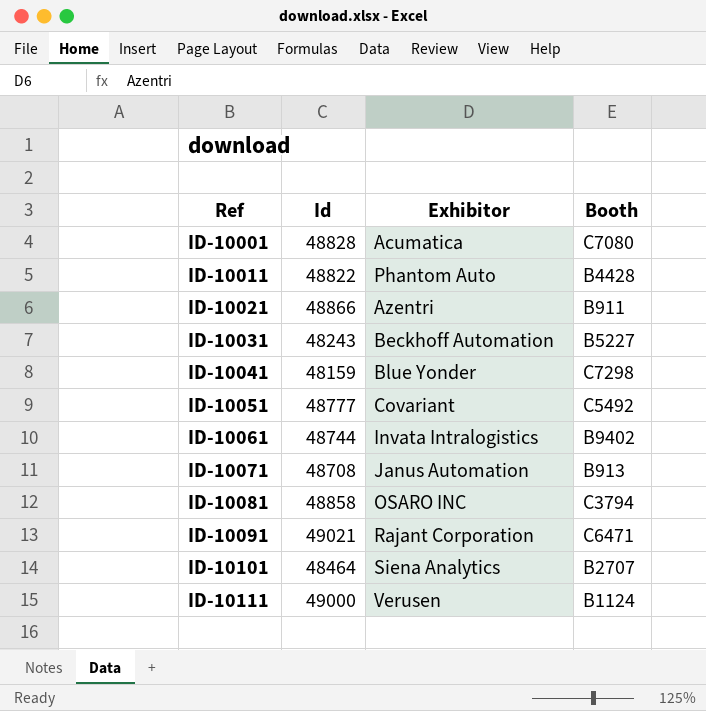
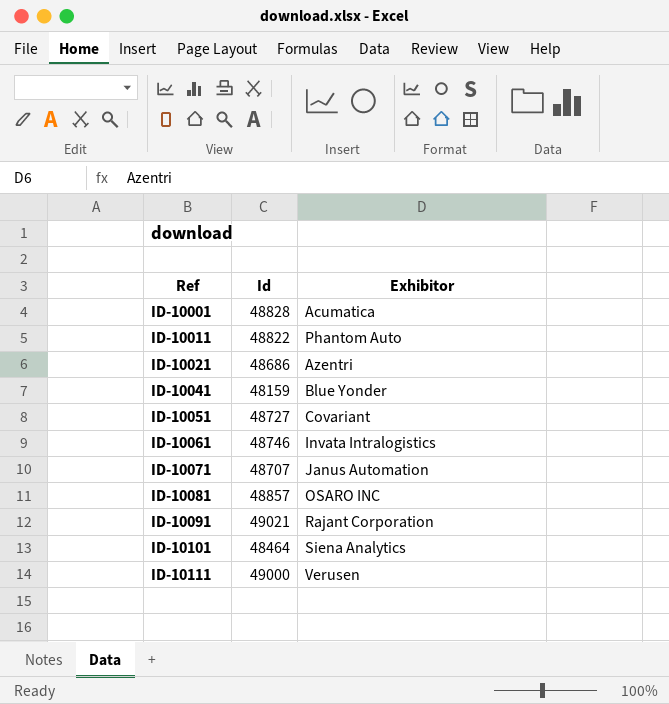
column Booth | position: 4 -> none
row ID-10031: 48243 | Beckhoff Automation | B5227 -> none
ID-10021 | Id: 48866 -> 48686
ID-10051 | Id: 48777 -> 48727
ID-10061 | Id: 48744 -> 48746
ID-10071 | Id: 48708 -> 48707
ID-10081 | Id: 48858 -> 48857

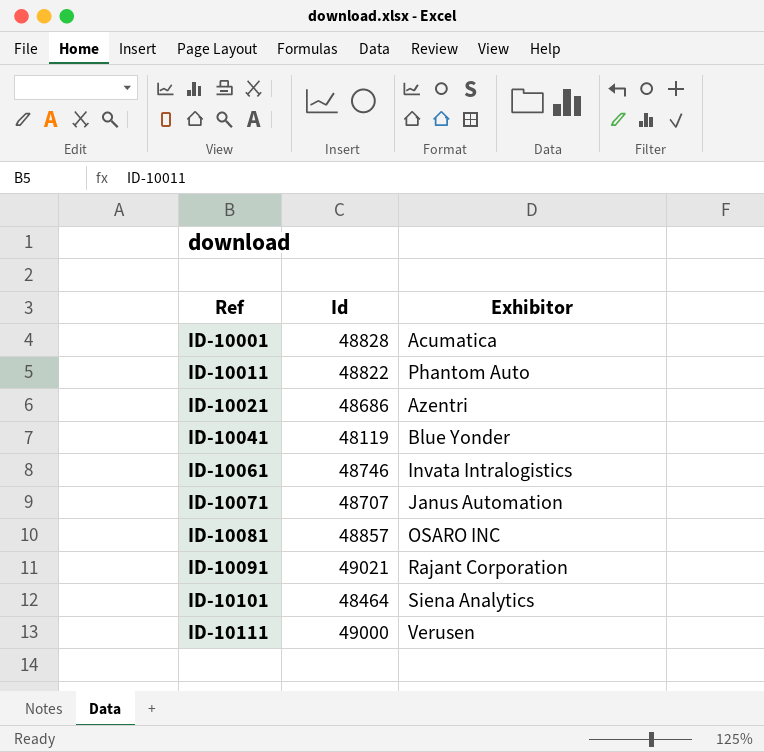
row ID-10051: 48727 | Covariant -> none
ID-10041 | Id: 48159 -> 48119

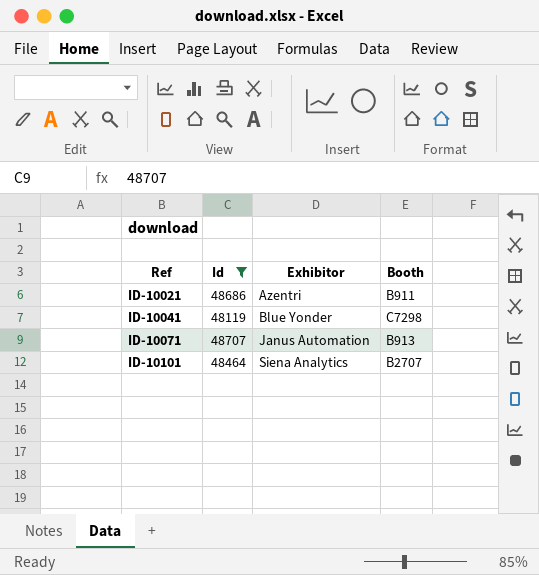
filter: none -> Id <= 48707
column Booth | position: none -> 4

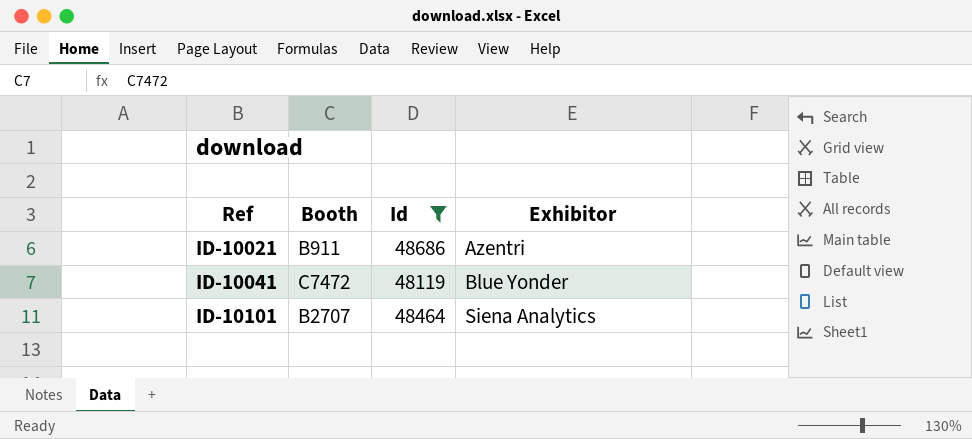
column Booth | position: 4 -> 2
row ID-10071: 48707 | Janus Automation | B913 -> none
ID-10041 | Booth: C7298 -> C7472

